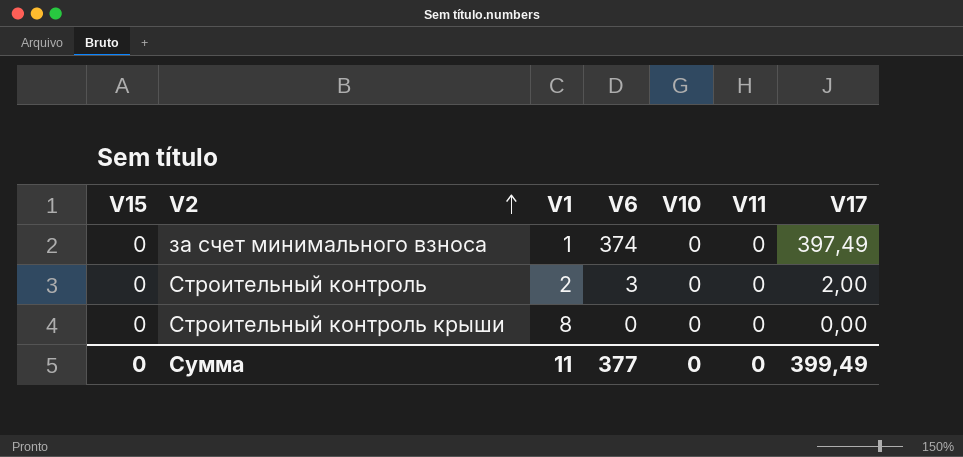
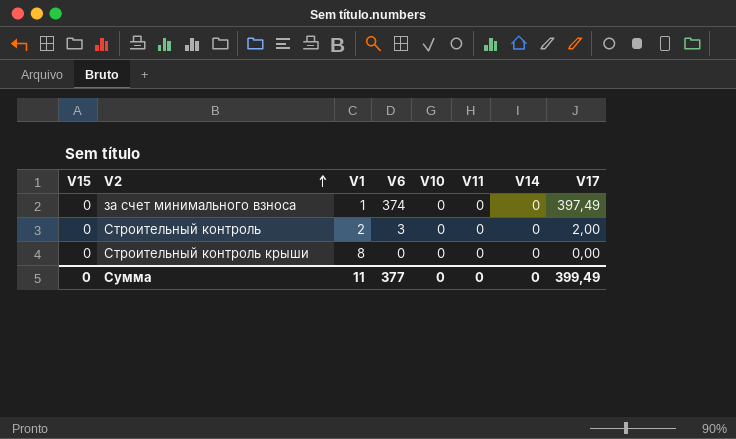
column V14 | position: none -> 7

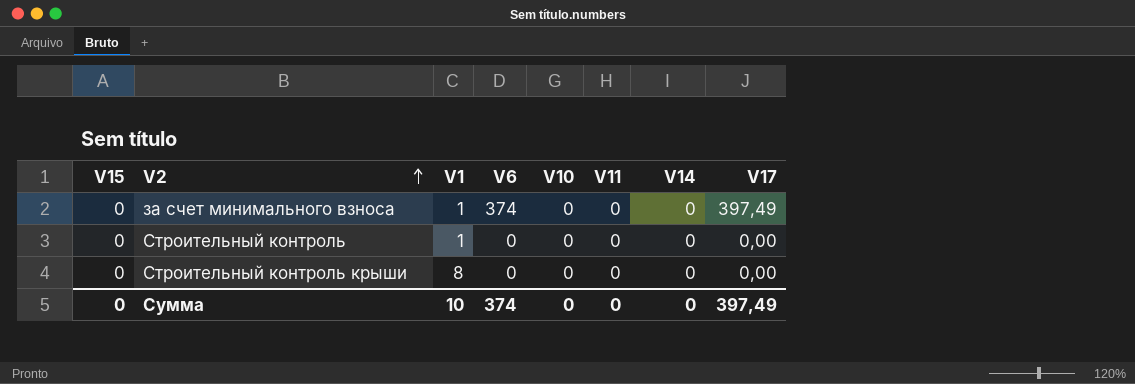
Строительный контроль | V1: 2 -> 1
Строительный контроль | V6: 3 -> 0
Строительный контроль | V17: 2,00 -> 0,00
Сумма | V1: 11 -> 10
Сумма | V6: 377 -> 374
Сумма | V17: 399,49 -> 397,49

